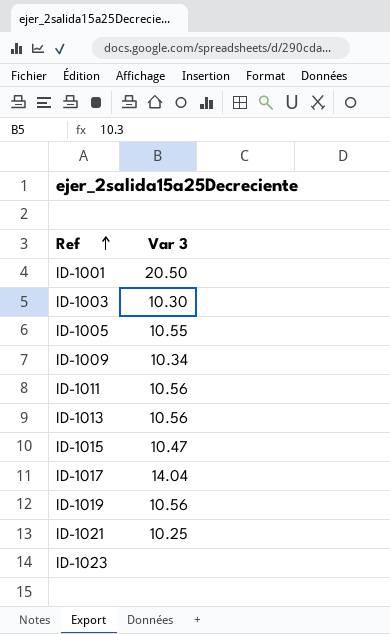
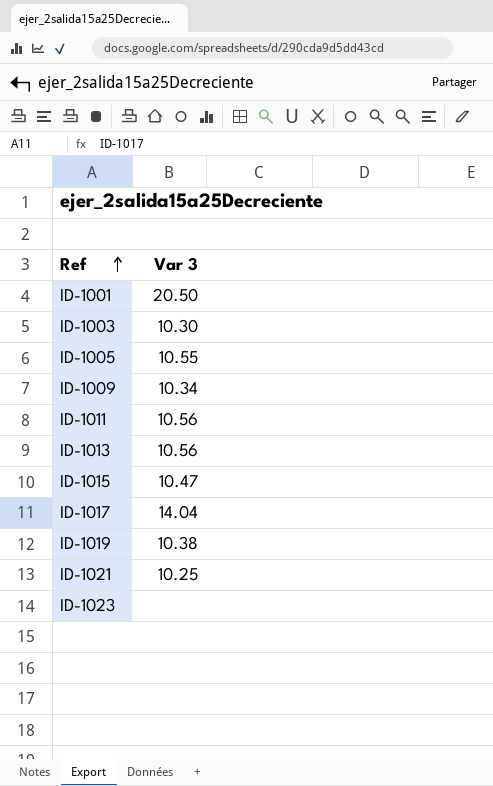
ID-1019 | Var 3: 10.56 -> 10.38

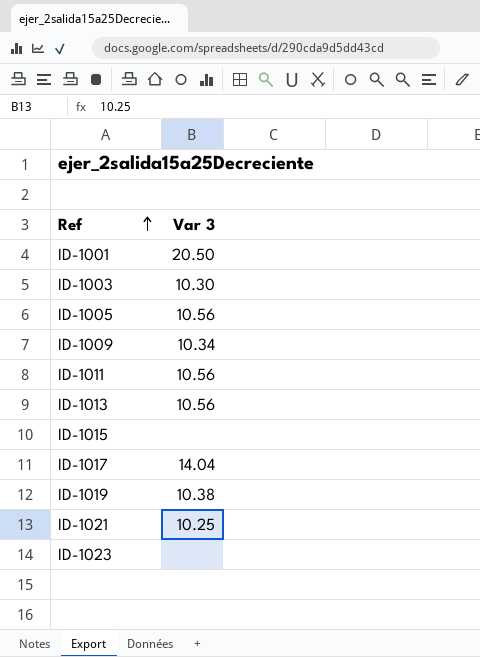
ID-1005 | Var 3: 10.55 -> 10.56
ID-1015 | Var 3: 10.47 -> none

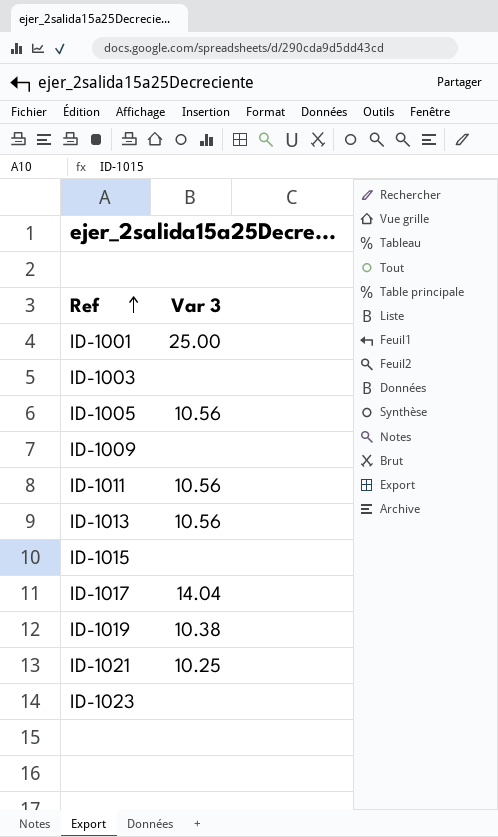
ID-1001 | Var 3: 20.50 -> 25.00
ID-1003 | Var 3: 10.30 -> none
ID-1009 | Var 3: 10.34 -> none

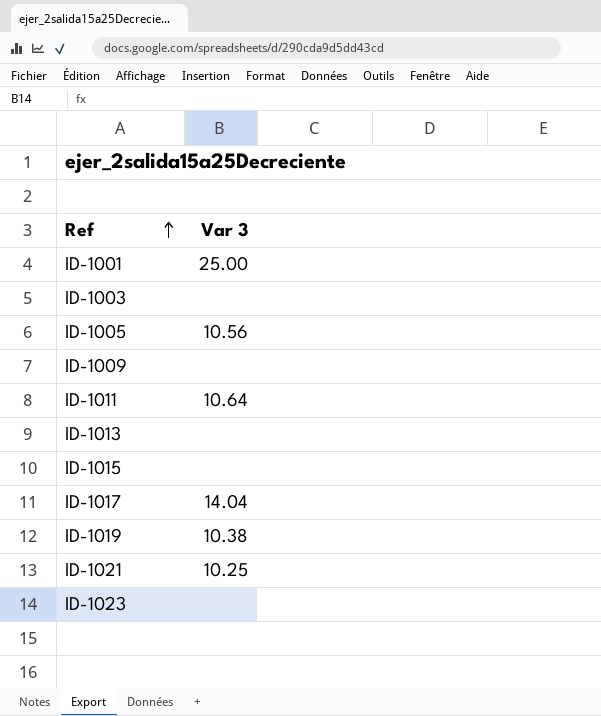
ID-1011 | Var 3: 10.56 -> 10.64
ID-1013 | Var 3: 10.56 -> none

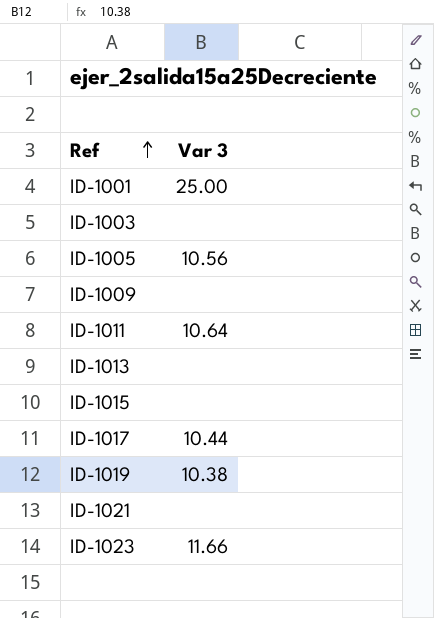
ID-1017 | Var 3: 14.04 -> 10.44
ID-1021 | Var 3: 10.25 -> none
ID-1023 | Var 3: none -> 11.66

